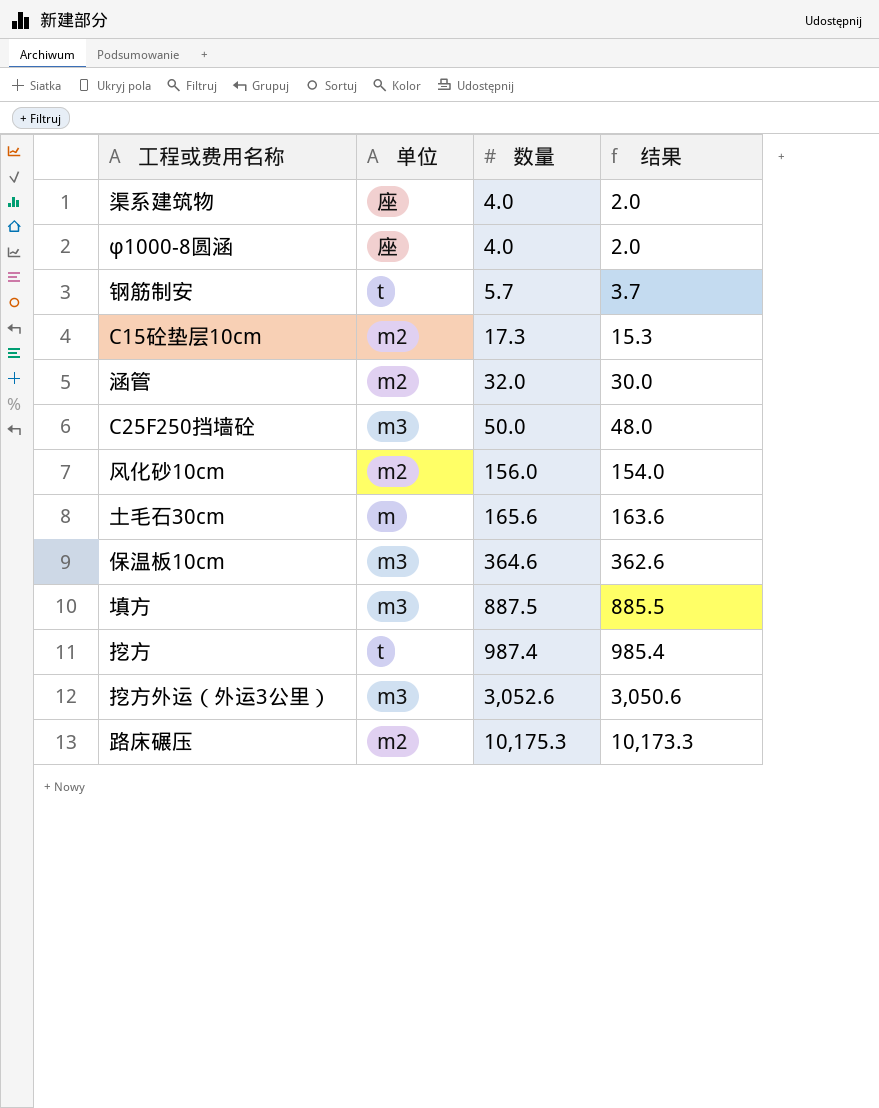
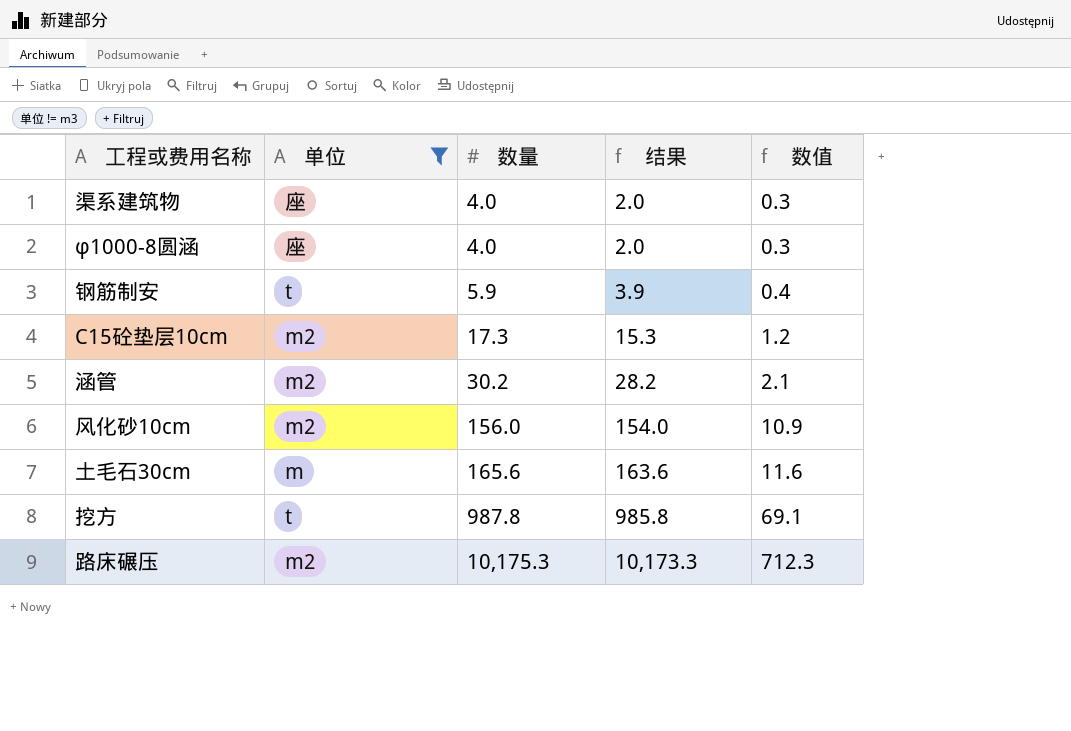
filter: none -> 单位 != m3
column 数值 | formula: none -> [数量] * 0.07
钢筋制安 | 数量: 5.7 -> 5.9
钢筋制安 | 结果: 3.7 -> 3.9
涵管 | 数量: 32.0 -> 30.2
涵管 | 结果: 30.0 -> 28.2
挖方 | 数量: 987.4 -> 987.8
挖方 | 结果: 985.4 -> 985.8

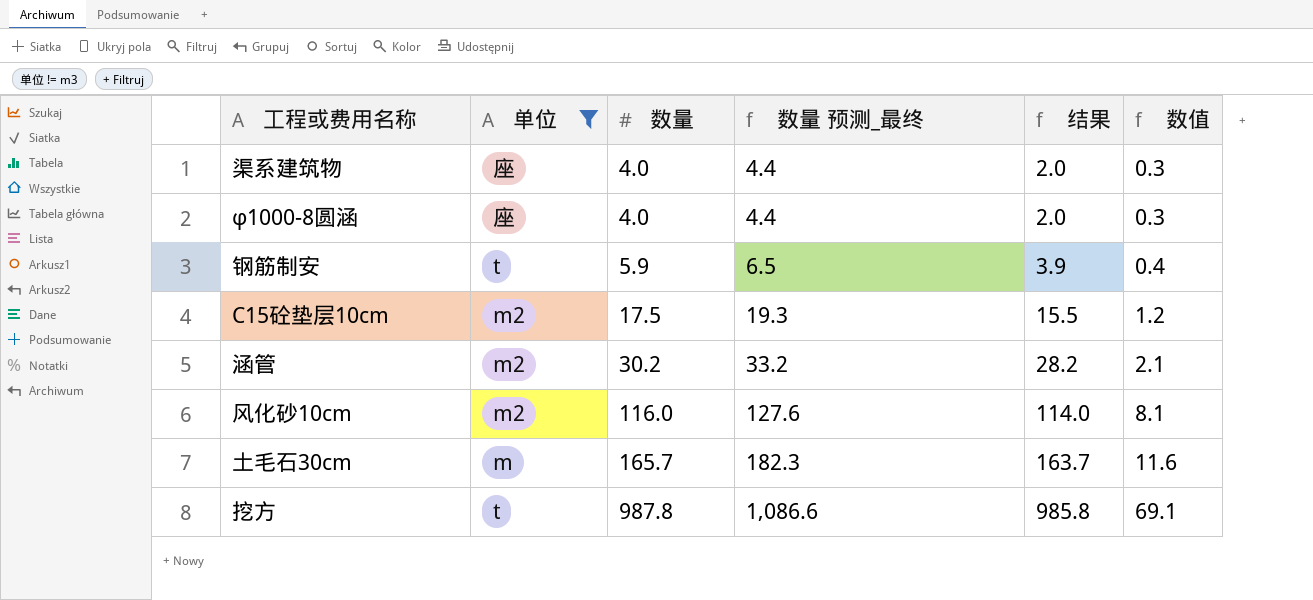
column 数量 预测_最终 | formula: none -> [数量] * 1.1
row 路床碾压: m2 | 10,175.3 | 10,173.3 | 712.3 -> none
C15砼垫层10cm | 数量: 17.3 -> 17.5
C15砼垫层10cm | 结果: 15.3 -> 15.5
风化砂10cm | 数量: 156.0 -> 116.0
风化砂10cm | 结果: 154.0 -> 114.0
风化砂10cm | 数值: 10.9 -> 8.1
土毛石30cm | 数量: 165.6 -> 165.7
土毛石30cm | 结果: 163.6 -> 163.7

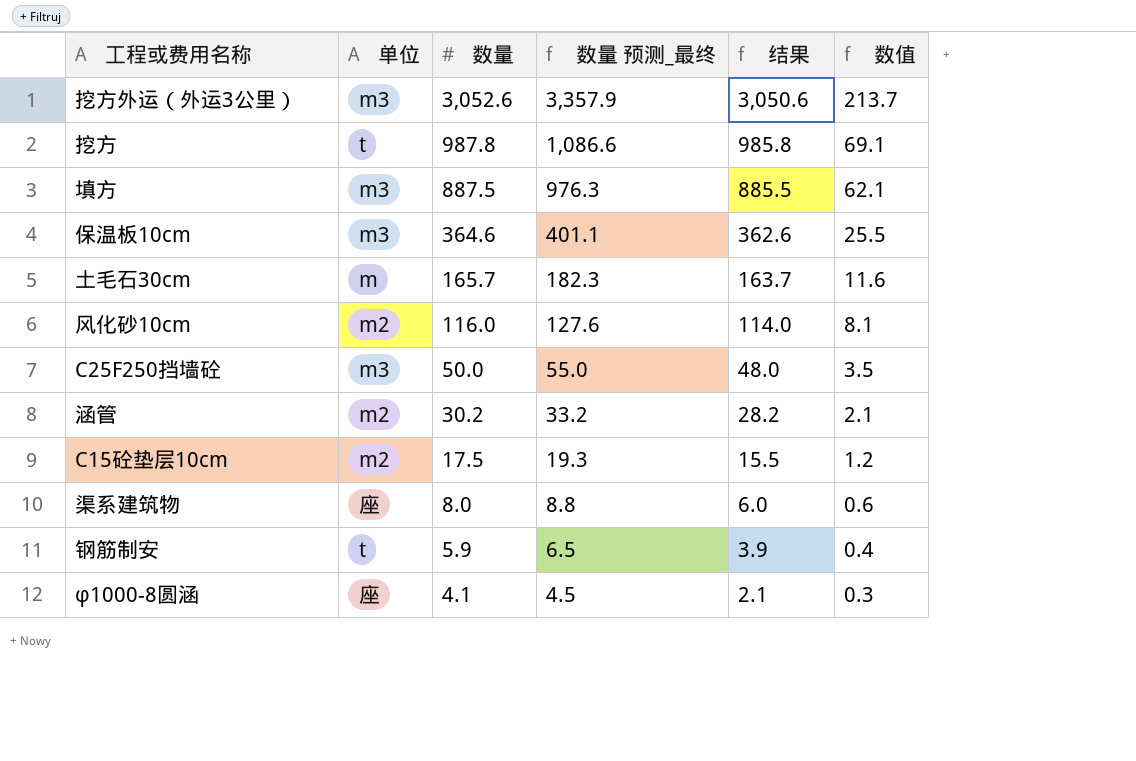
filter: 单位 != m3 -> none
row order: 数量 ascending -> 数量 descending
渠系建筑物 | 数量: 4.0 -> 8.0
渠系建筑物 | 数量 预测_最终: 4.4 -> 8.8
渠系建筑物 | 结果: 2.0 -> 6.0
渠系建筑物 | 数值: 0.3 -> 0.6
φ1000-8圆涵 | 数量: 4.0 -> 4.1
φ1000-8圆涵 | 数量 预测_最终: 4.4 -> 4.5
φ1000-8圆涵 | 结果: 2.0 -> 2.1

